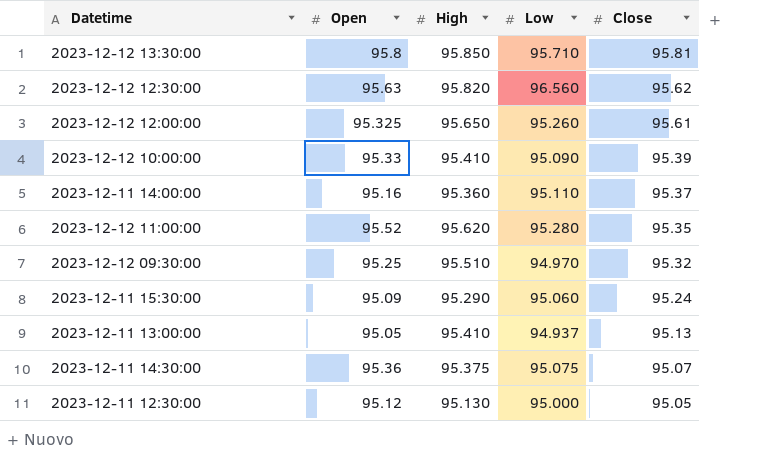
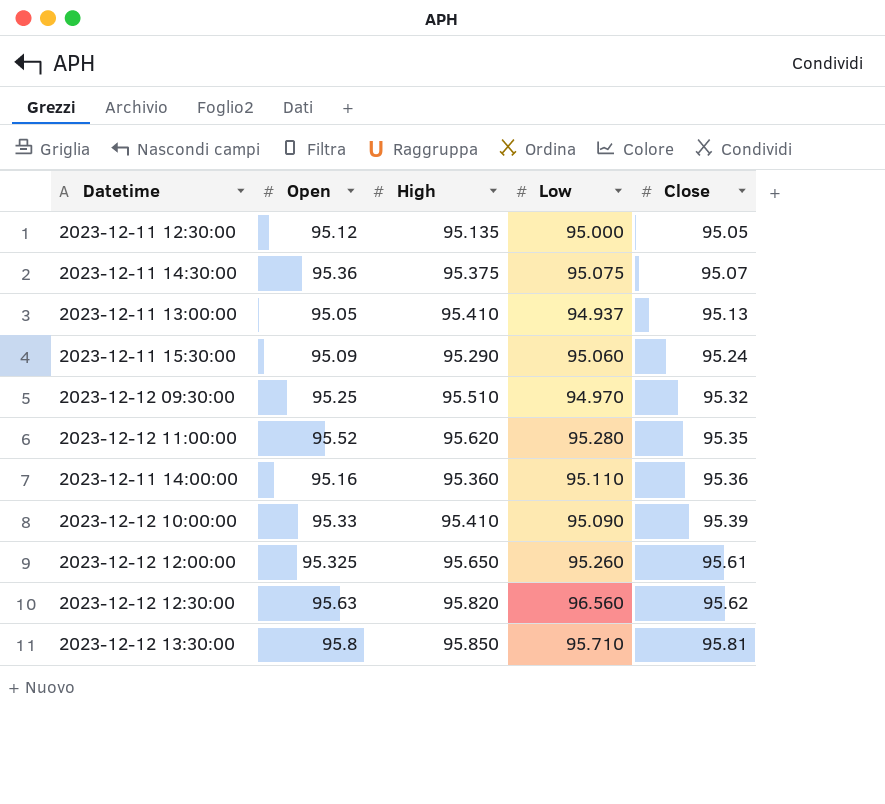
row order: Close descending -> Close ascending
2023-12-11 12:30:00 | High: 95.130 -> 95.135
2023-12-11 14:00:00 | Close: 95.37 -> 95.36

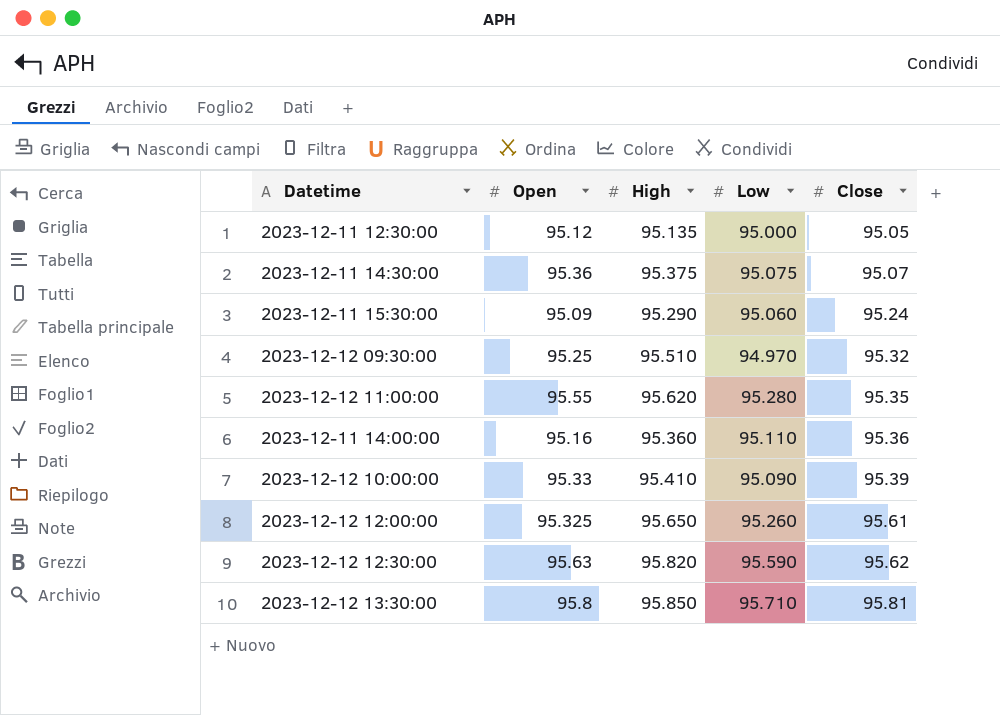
row 2023-12-11 13:00:00: 95.05 | 95.410 | 94.937 | 95.13 -> none
2023-12-12 11:00:00 | Open: 95.52 -> 95.55
2023-12-12 12:30:00 | Low: 96.560 -> 95.590

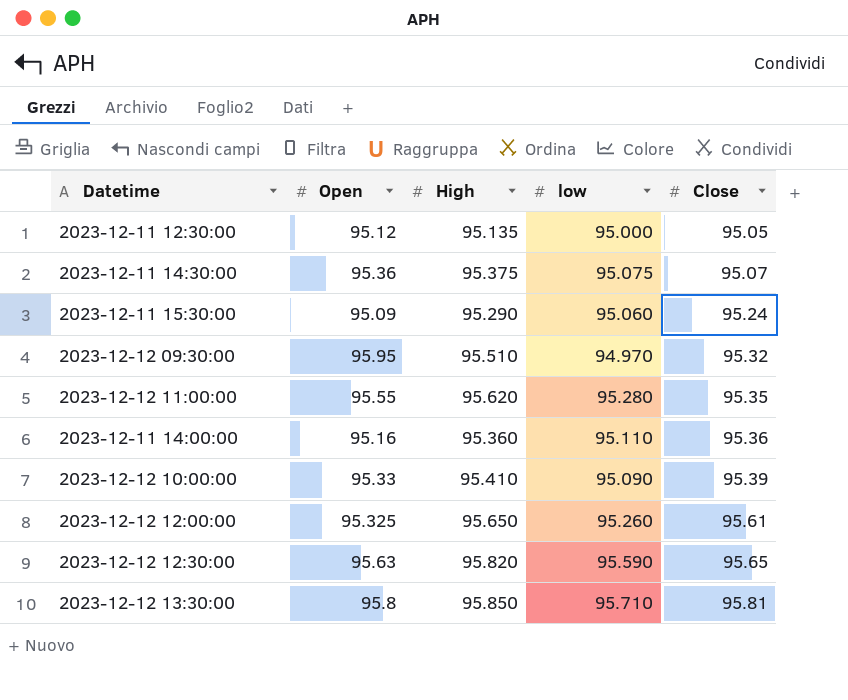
column name: Low -> low
2023-12-12 09:30:00 | Open: 95.25 -> 95.95
2023-12-12 12:30:00 | Close: 95.62 -> 95.65

